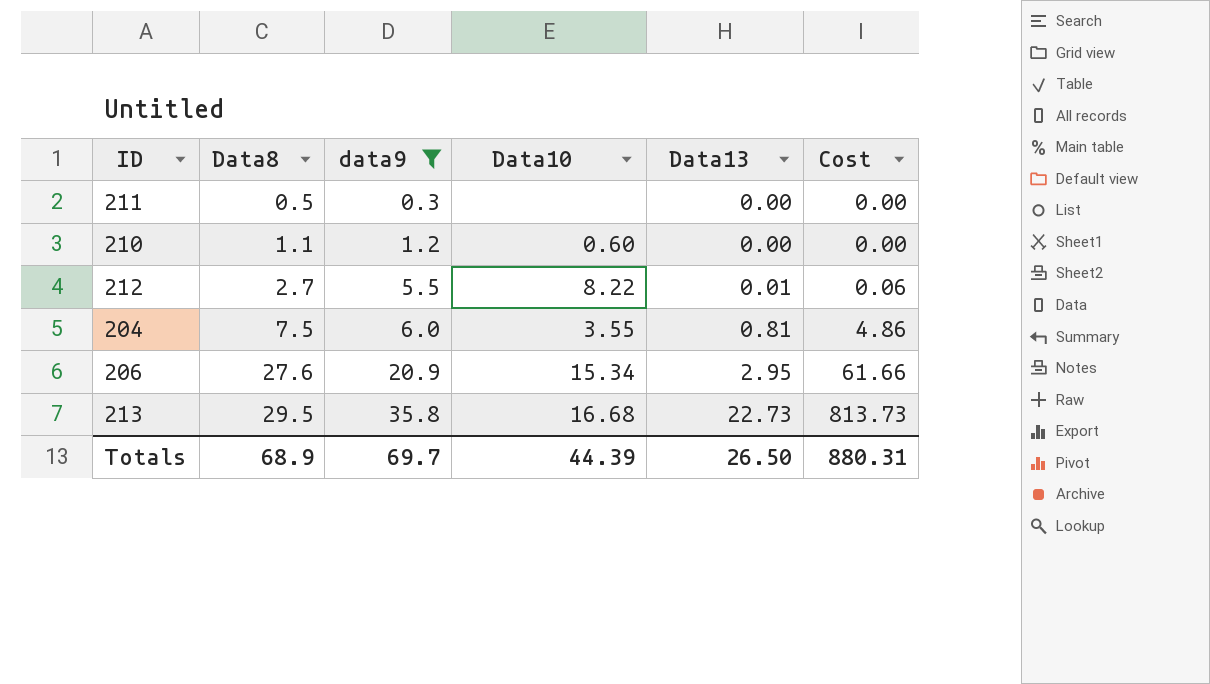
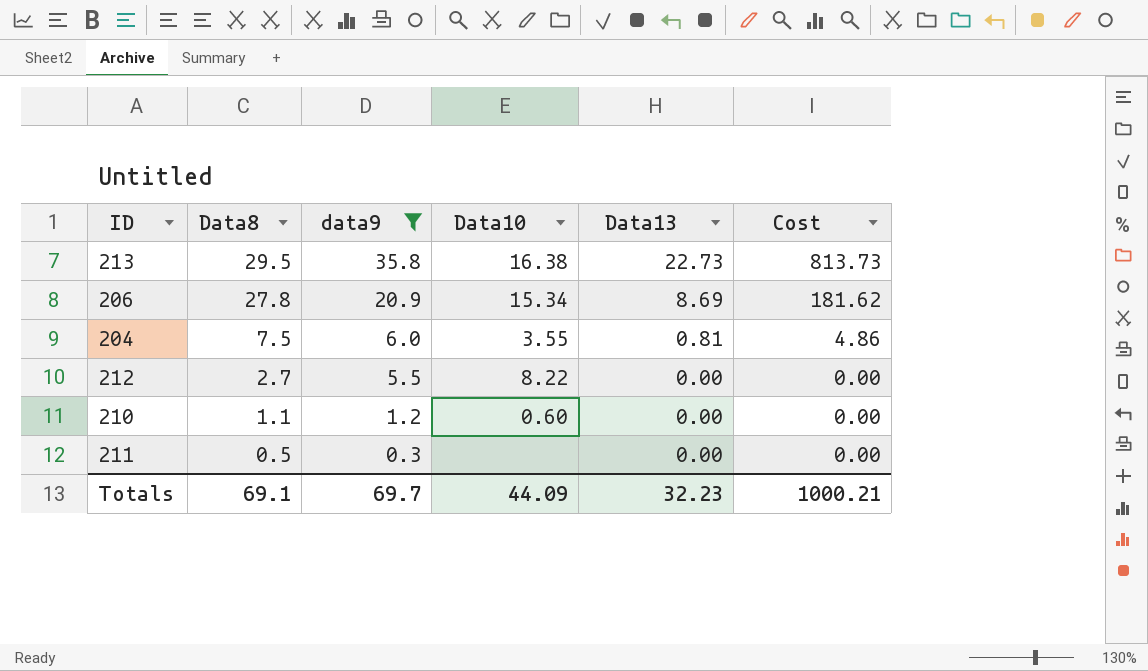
row order: Data8 ascending -> Data8 descending
213 | Data10: 16.68 -> 16.38
206 | Data8: 27.6 -> 27.8
206 | Data13: 2.95 -> 8.69
206 | Cost: 61.66 -> 181.62
212 | Data13: 0.01 -> 0.00
212 | Cost: 0.06 -> 0.00
Totals | Data8: 68.9 -> 69.1
Totals | Data10: 44.39 -> 44.09
Totals | Data13: 26.50 -> 32.23
Totals | Cost: 880.31 -> 1000.21

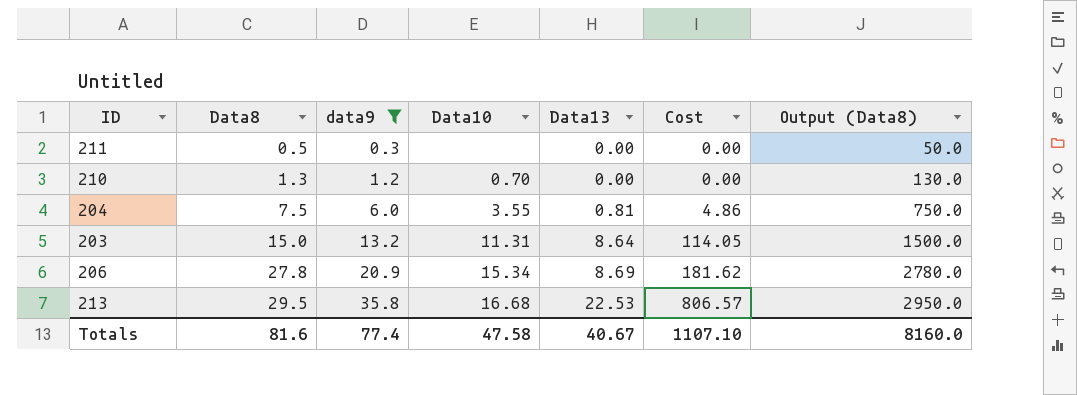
row order: Data8 descending -> Data8 ascending
column Output (Data8) | formula: none -> [Data8] * 100
row 212: 2.7 | 5.5 | 8.22 | 0.00 | 0.00 -> none
210 | Data8: 1.1 -> 1.3
210 | Data10: 0.60 -> 0.70
row 203: none -> 15.0 | 13.2 | 11.31 | 8.64 | 114.05 | 1500.0
213 | Data10: 16.38 -> 16.68
213 | Data13: 22.73 -> 22.53
213 | Cost: 813.73 -> 806.57
Totals | Data8: 69.1 -> 81.6
Totals | data9: 69.7 -> 77.4
Totals | Data10: 44.09 -> 47.58
Totals | Data13: 32.23 -> 40.67
Totals | Cost: 1000.21 -> 1107.10

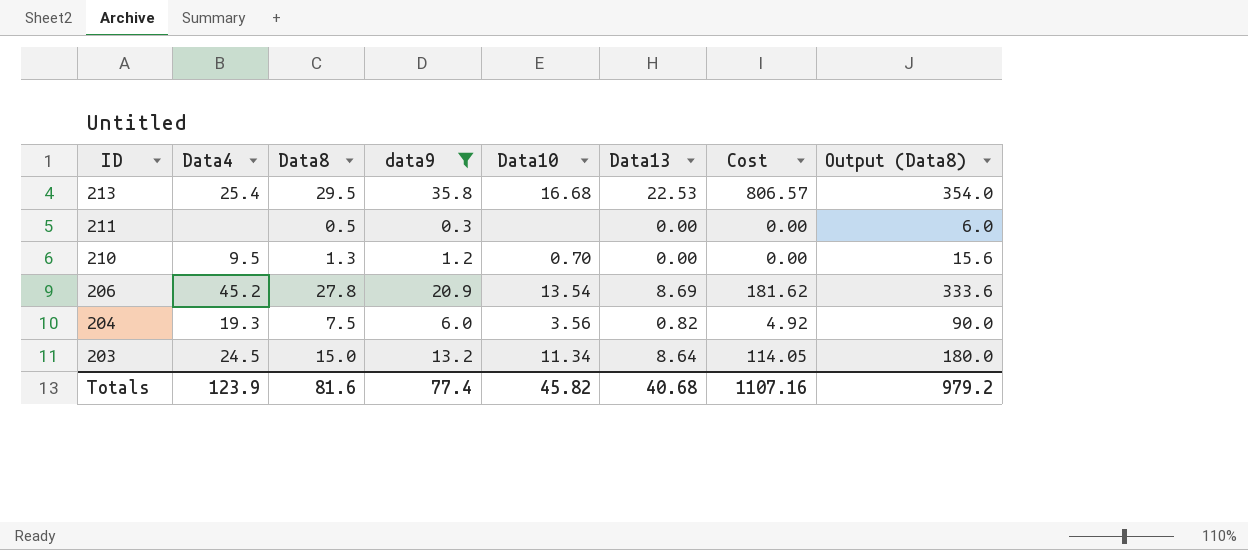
row order: Data8 ascending -> ID descending
column Data4 | position: none -> 2
column Output (Data8) | formula: [Data8] * 100 -> [Data8] * 12
206 | Data10: 15.34 -> 13.54
204 | Data10: 3.55 -> 3.56
204 | Data13: 0.81 -> 0.82
204 | Cost: 4.86 -> 4.92
203 | Data10: 11.31 -> 11.34
Totals | Data10: 47.58 -> 45.82
Totals | Data13: 40.67 -> 40.68
Totals | Cost: 1107.10 -> 1107.16
Totals | Output (Data8): 8160.0 -> 979.2

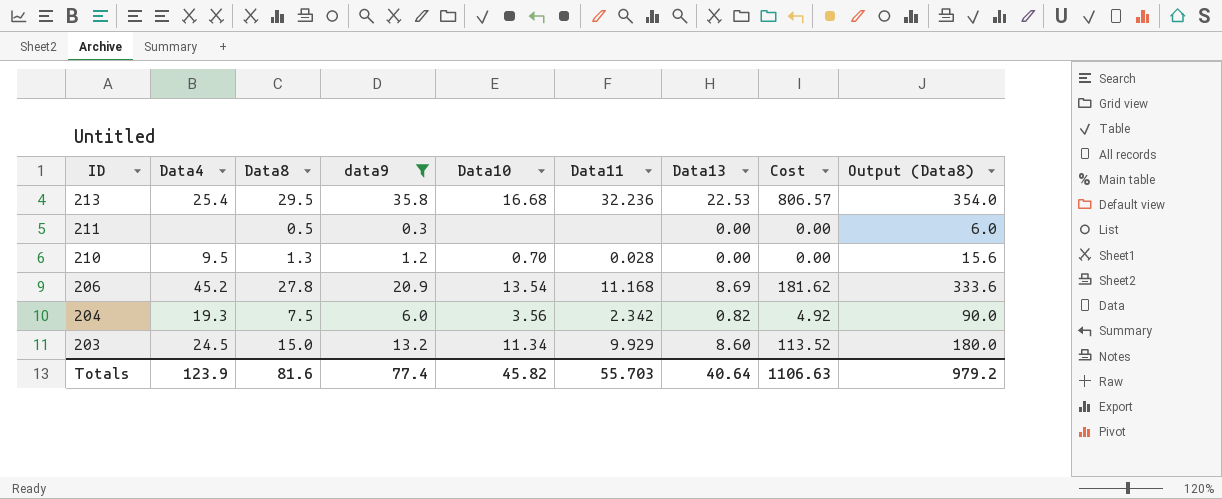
column Data11 | position: none -> 6
203 | Data13: 8.64 -> 8.60
203 | Cost: 114.05 -> 113.52
Totals | Data13: 40.68 -> 40.64
Totals | Cost: 1107.16 -> 1106.63

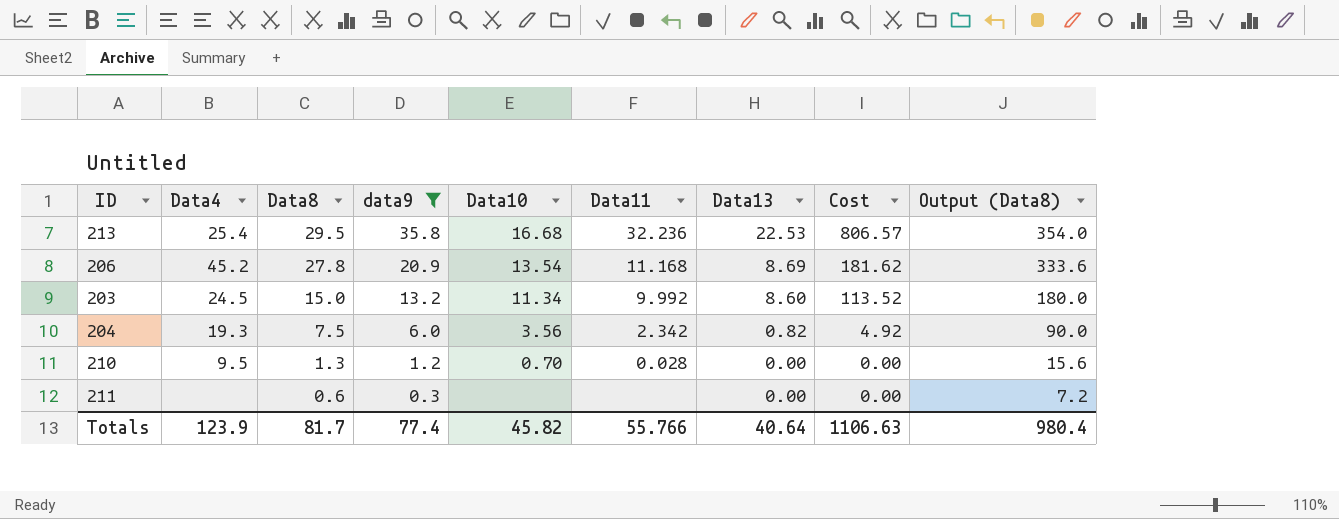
row order: ID descending -> Data8 descending
203 | Data11: 9.929 -> 9.992
211 | Data8: 0.5 -> 0.6
211 | Output (Data8): 6.0 -> 7.2
Totals | Data8: 81.6 -> 81.7
Totals | Data11: 55.703 -> 55.766
Totals | Output (Data8): 979.2 -> 980.4

